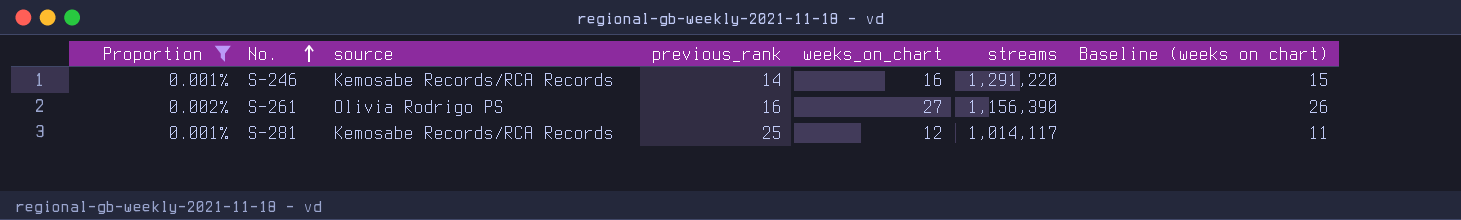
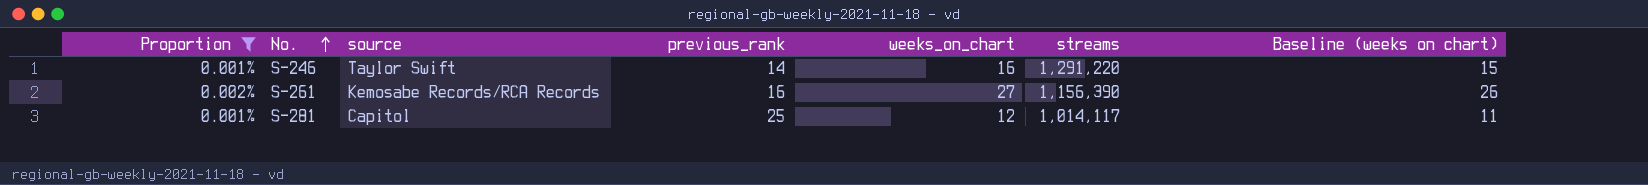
S-246 | source: Kemosabe Records/RCA Records -> Taylor Swift
S-261 | source: Olivia Rodrigo PS -> Kemosabe Records/RCA Records
S-281 | source: Kemosabe Records/RCA Records -> Capitol

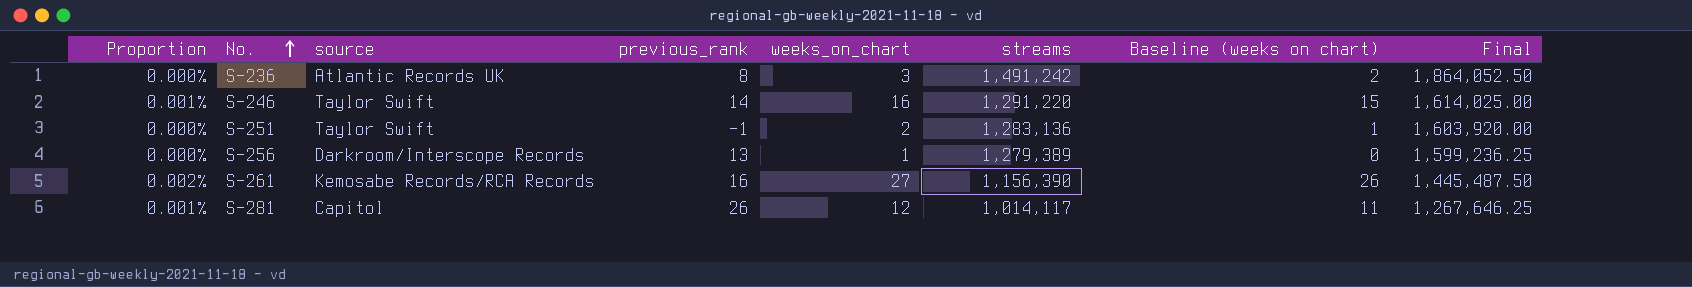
filter: Proportion != 0.000% -> none
column Final | formula: none -> [streams] * 1.25
S-281 | previous_rank: 25 -> 26

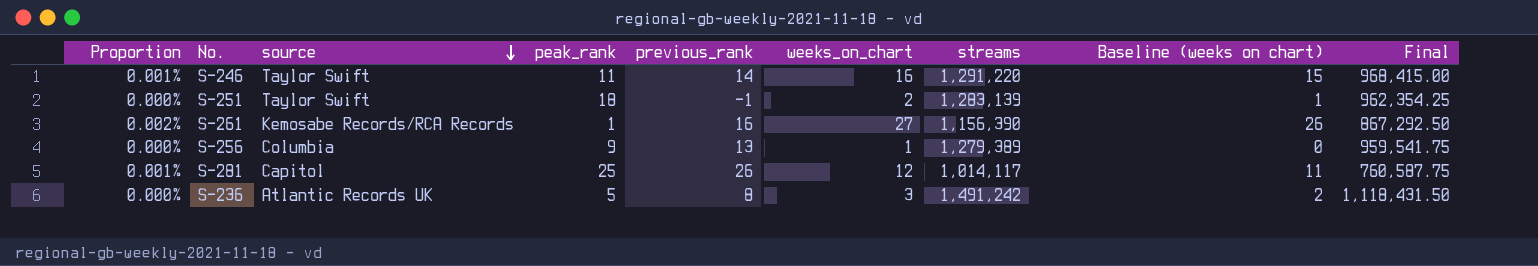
row order: No. ascending -> source descending
column peak_rank | position: none -> 4
column Final | formula: [streams] * 1.25 -> [streams] * 0.75
S-251 | streams: 1,283,136 -> 1,283,139
S-256 | source: Darkroom/Interscope Records -> Columbia

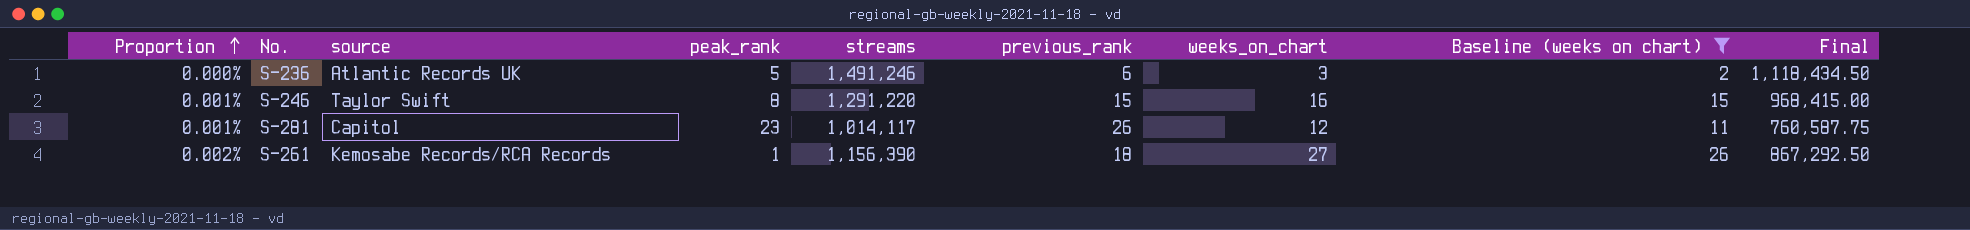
filter: none -> Baseline (weeks on chart) >= 2
row order: source descending -> Proportion ascending
column streams | position: 7 -> 5
S-236 | streams: 1,491,242 -> 1,491,246
S-236 | previous_rank: 8 -> 6
S-236 | Final: 1,118,431.50 -> 1,118,434.50
S-246 | peak_rank: 11 -> 8
S-246 | previous_rank: 14 -> 15
S-281 | peak_rank: 25 -> 23
S-261 | previous_rank: 16 -> 18

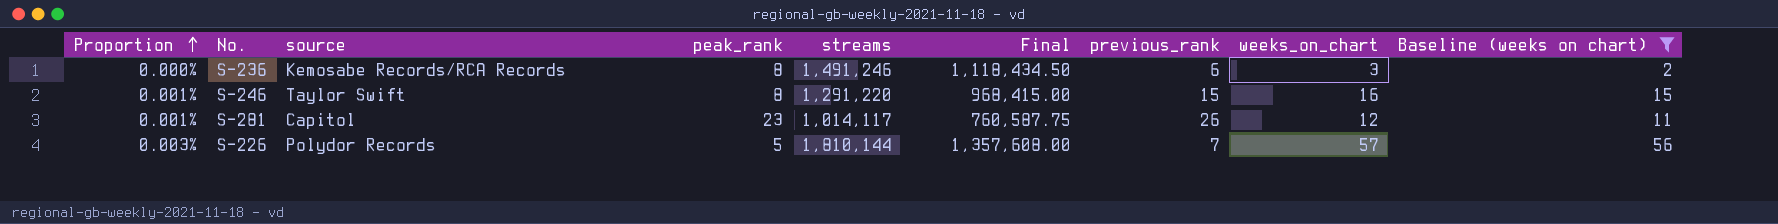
column Final | position: 9 -> 6
row S-261: 0.002% | Kemosabe Records/RCA Records | 1 | 1,156,390 | 18 | 27 | 26 | 867,292.50 -> none
S-236 | source: Atlantic Records UK -> Kemosabe Records/RCA Records
S-236 | peak_rank: 5 -> 8
row S-226: none -> 0.003% | Polydor Records | 5 | 1,810,144 | 1,357,608.00 | 7 | 57 | 56

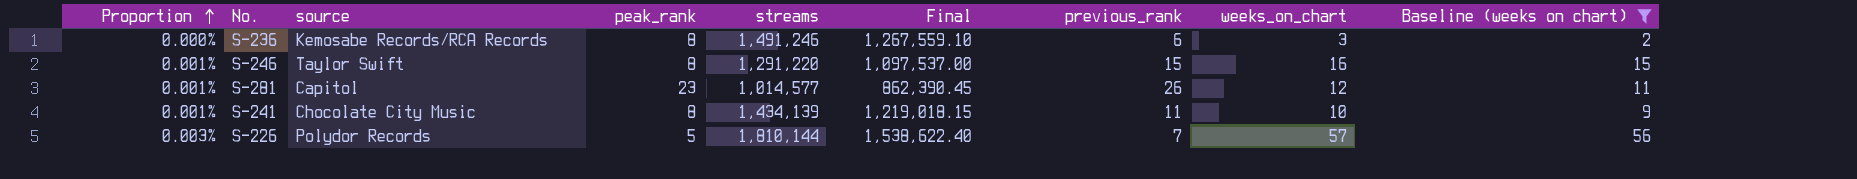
column Final | formula: [streams] * 0.75 -> [streams] * 0.85
S-281 | streams: 1,014,117 -> 1,014,577
row S-241: none -> 0.001% | Chocolate City Music | 8 | 1,434,139 | 1,219,018.15 | 11 | 10 | 9

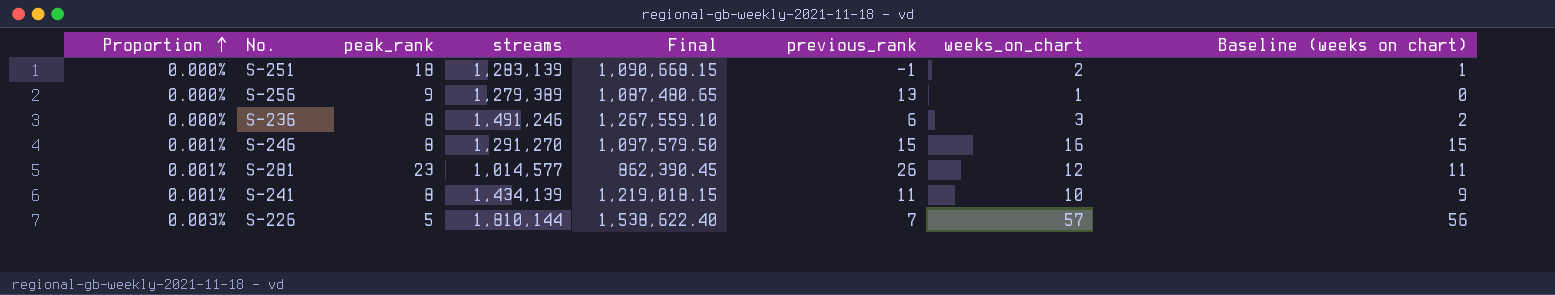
filter: Baseline (weeks on chart) >= 2 -> none
column source | position: 3 -> none
S-246 | streams: 1,291,220 -> 1,291,270
S-246 | Final: 1,097,537.00 -> 1,097,579.50

